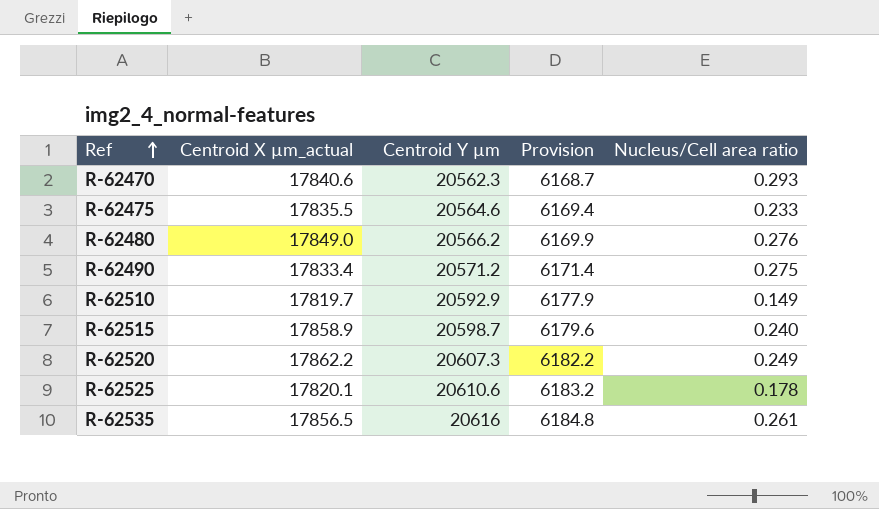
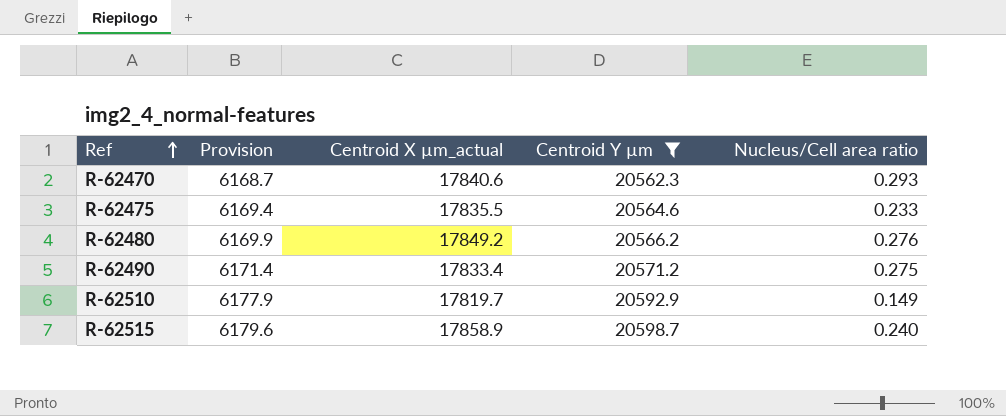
filter: none -> Centroid Y µm <= 20598.7
column Provision | position: 4 -> 2
R-62480 | Centroid X µm_actual: 17849.0 -> 17849.2

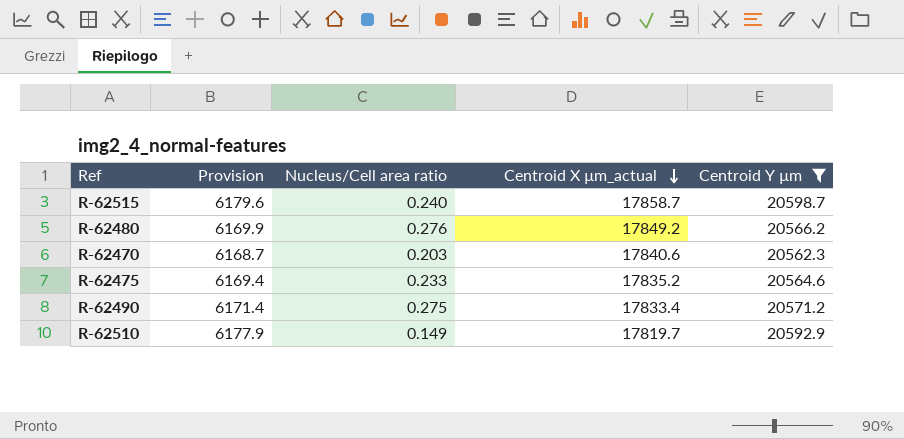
row order: Ref ascending -> Centroid X µm_actual descending
column Nucleus/Cell area ratio | position: 5 -> 3
R-62515 | Centroid X µm_actual: 17858.9 -> 17858.7
R-62470 | Nucleus/Cell area ratio: 0.293 -> 0.203
R-62475 | Centroid X µm_actual: 17835.5 -> 17835.2

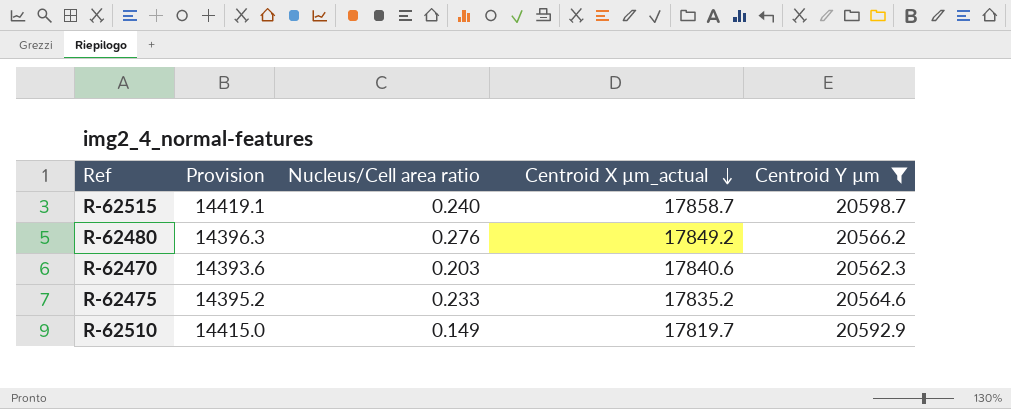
column Provision | formula: [Centroid Y µm] * 0.3 -> [Centroid Y µm] * 0.7
row R-62490: 6171.4 | 0.275 | 17833.4 | 20571.2 -> none

